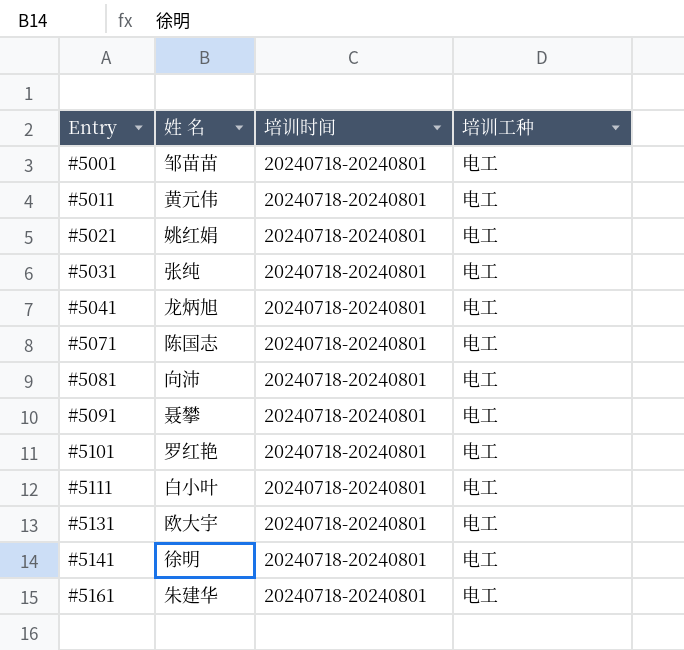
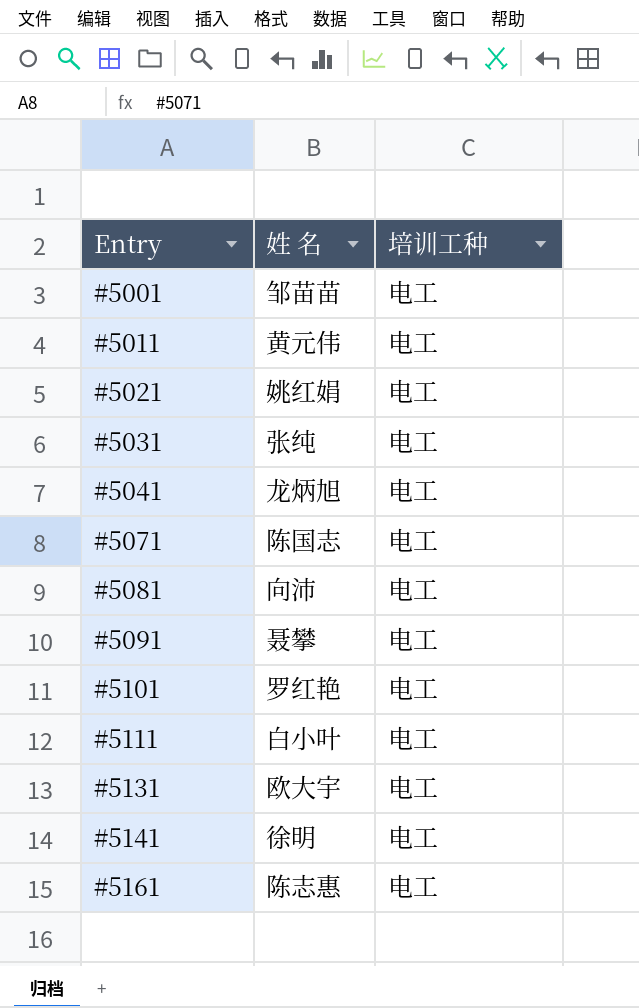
column 培训时间 | position: 3 -> none
#5161 | 姓 名: 朱建华 -> 陈志惠

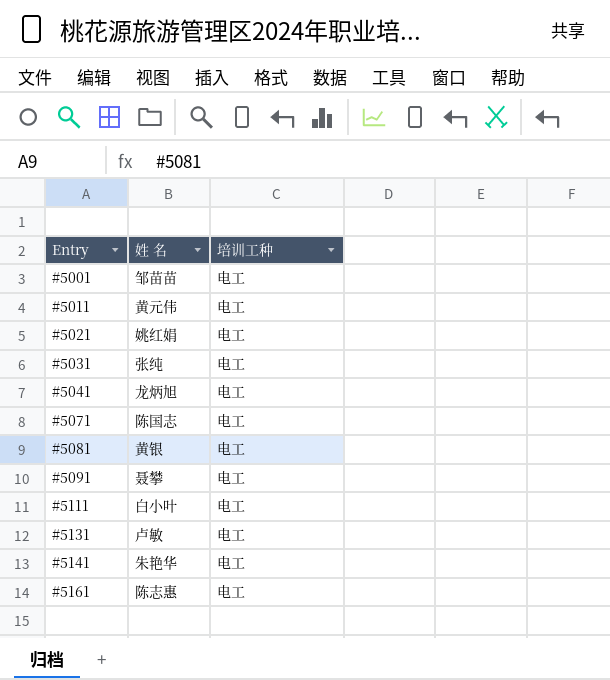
row #5101: 罗红艳 | 电工 -> none
#5081 | 姓 名: 向沛 -> 黄银
#5131 | 姓 名: 欧大宇 -> 卢敏
#5141 | 姓 名: 徐明 -> 朱艳华

